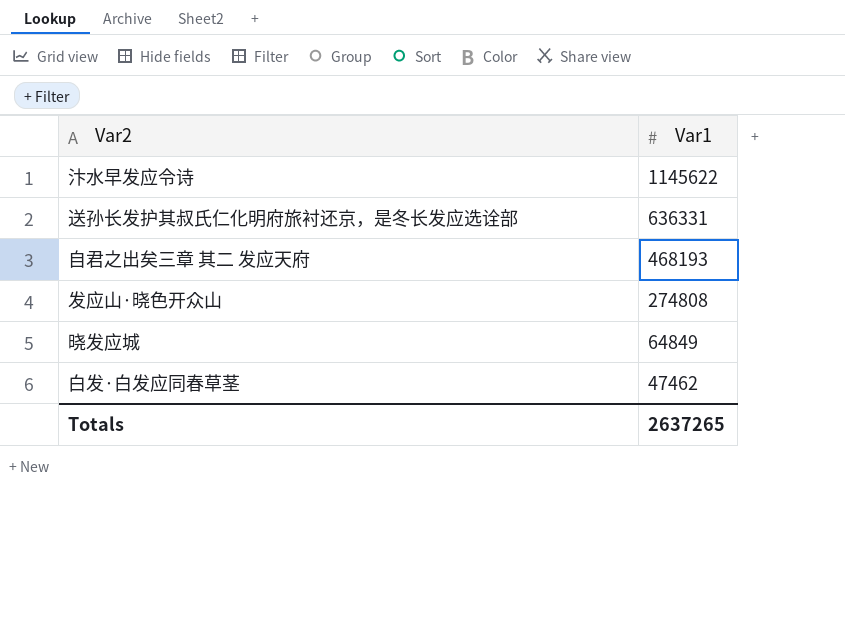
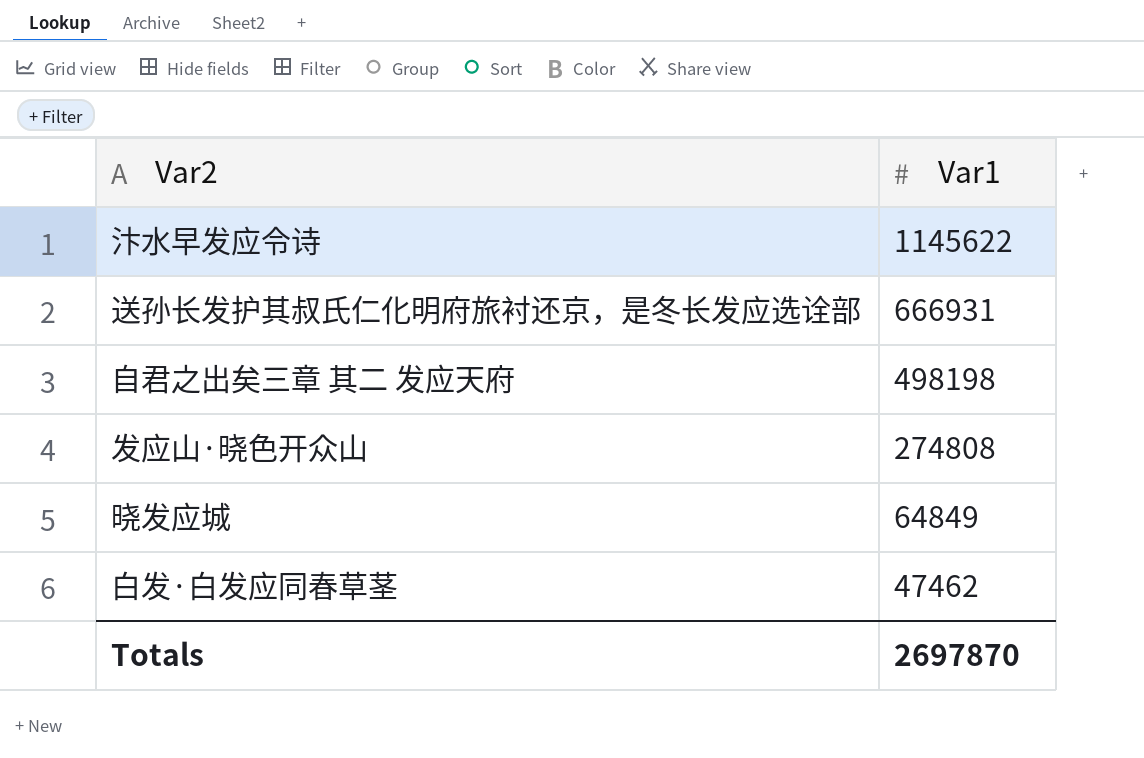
送孙长发护其叔氏仁化明府旅衬还京，是冬长发应选诠部 | Var1: 636331 -> 666931
自君之出矣三章 其二 发应天府 | Var1: 468193 -> 498198
Totals | Var1: 2637265 -> 2697870

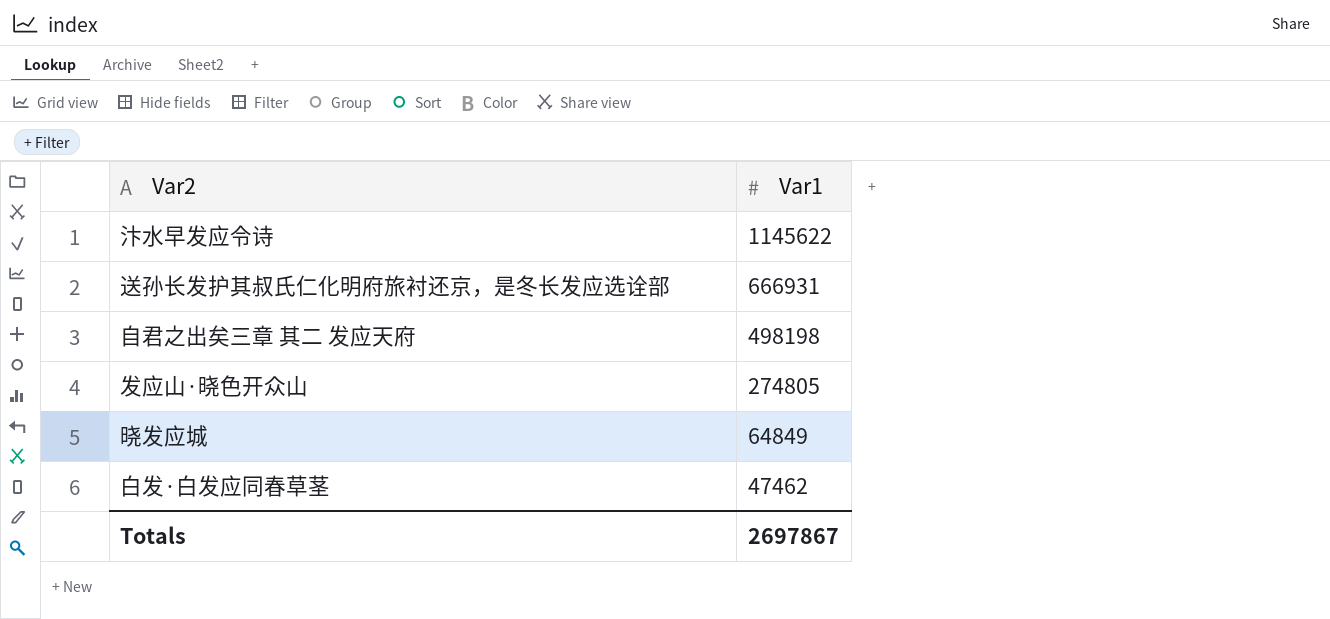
发应山·晓色开众山 | Var1: 274808 -> 274805
Totals | Var1: 2697870 -> 2697867

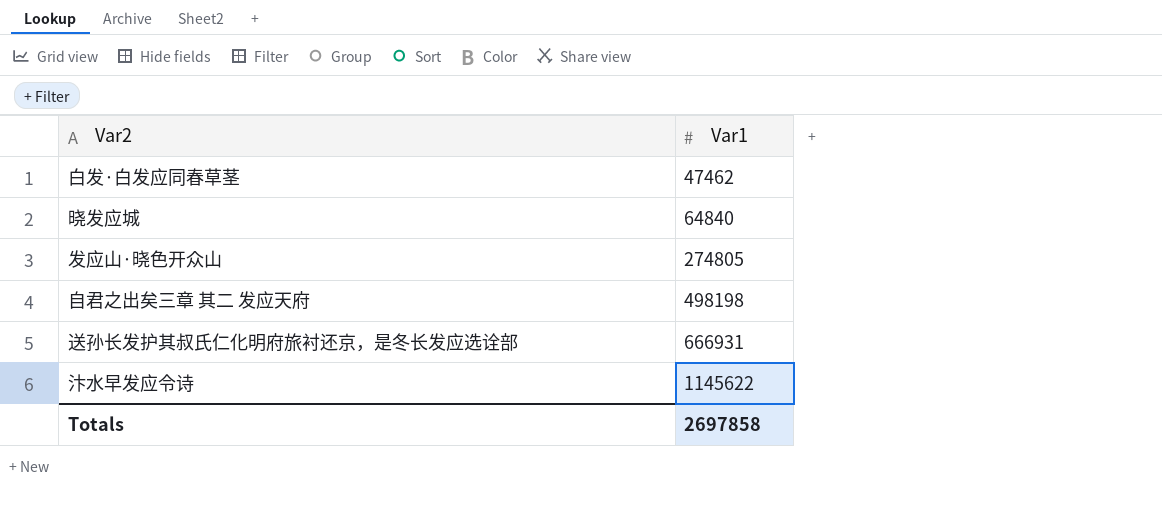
row order: Var1 descending -> Var1 ascending
晓发应城 | Var1: 64849 -> 64840
Totals | Var1: 2697867 -> 2697858

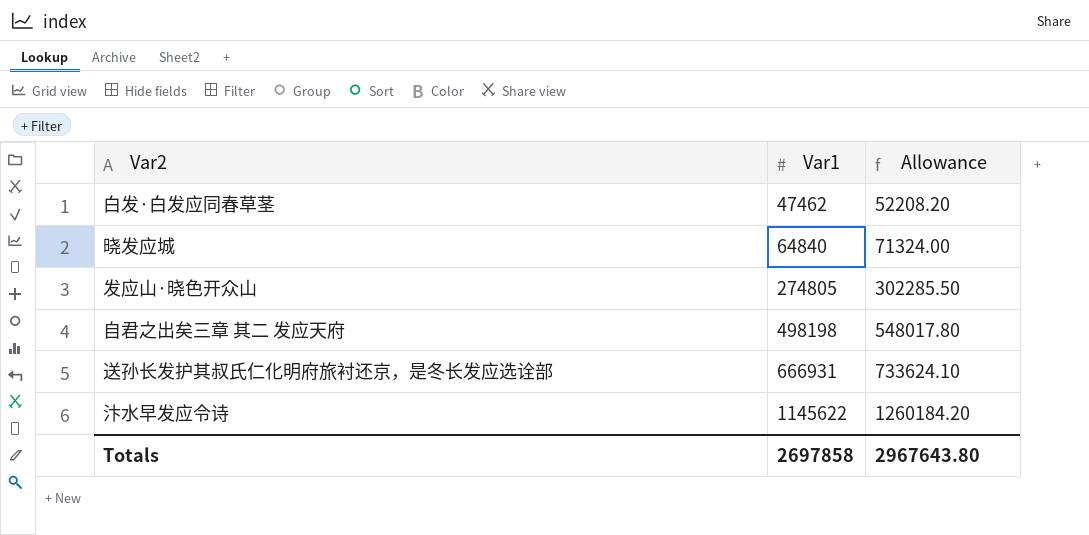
column Allowance | formula: none -> [Var1] * 1.1

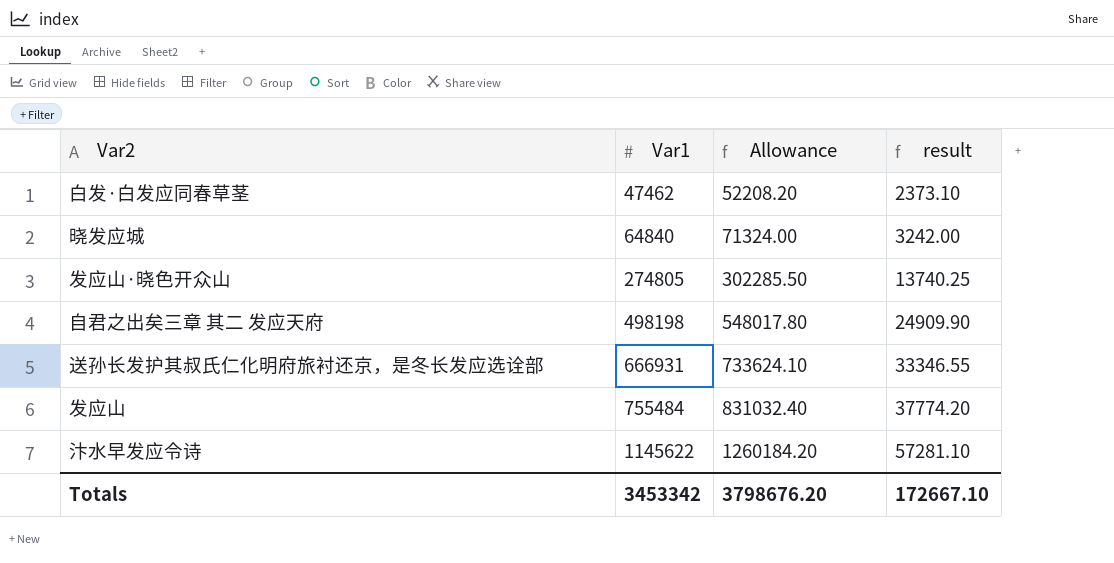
column result | formula: none -> [Var1] * 0.05
row 发应山: none -> 755484 | 831032.40 | 37774.20
Totals | Var1: 2697858 -> 3453342
Totals | Allowance: 2967643.80 -> 3798676.20

